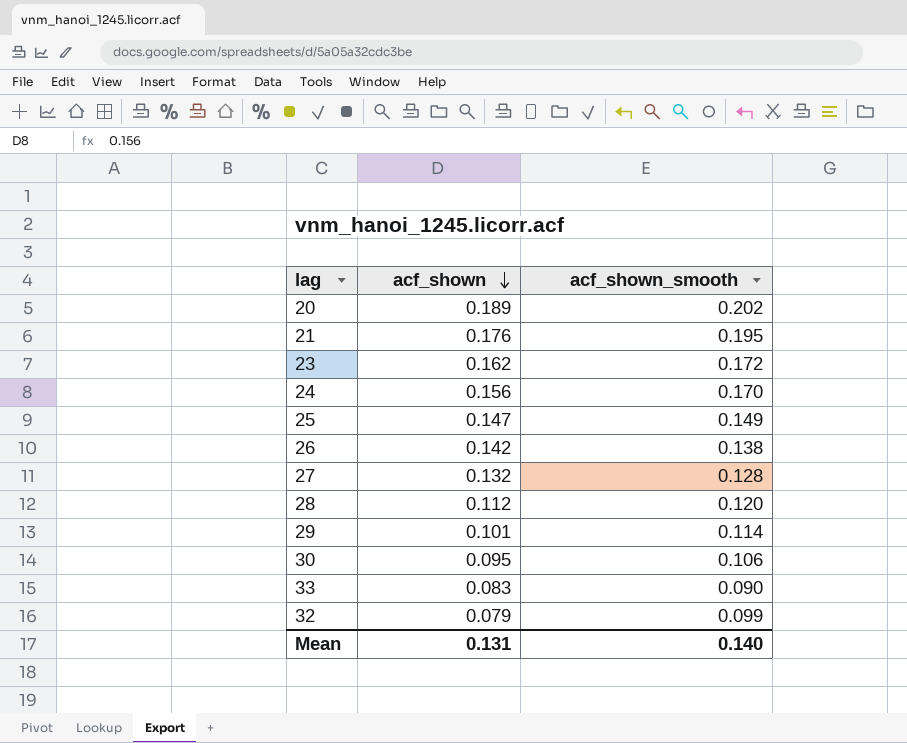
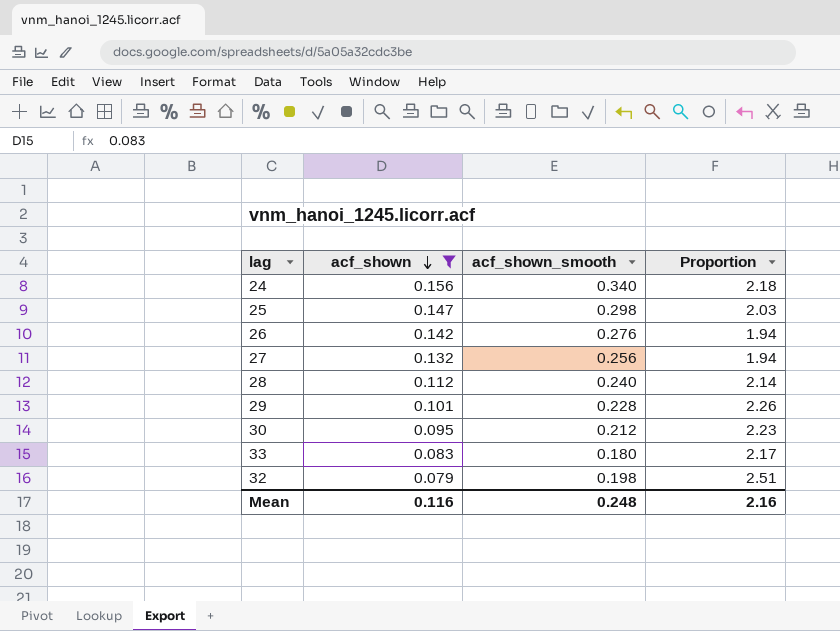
filter: none -> acf_shown <= 0.156
column Proportion | formula: none -> [acf_shown_smooth] / [acf_shown]
24 | acf_shown_smooth: 0.170 -> 0.340
25 | acf_shown_smooth: 0.149 -> 0.298
26 | acf_shown_smooth: 0.138 -> 0.276
27 | acf_shown_smooth: 0.128 -> 0.256
28 | acf_shown_smooth: 0.120 -> 0.240
29 | acf_shown_smooth: 0.114 -> 0.228
30 | acf_shown_smooth: 0.106 -> 0.212
33 | acf_shown_smooth: 0.090 -> 0.180
32 | acf_shown_smooth: 0.099 -> 0.198
Mean | acf_shown: 0.131 -> 0.116
Mean | acf_shown_smooth: 0.140 -> 0.248

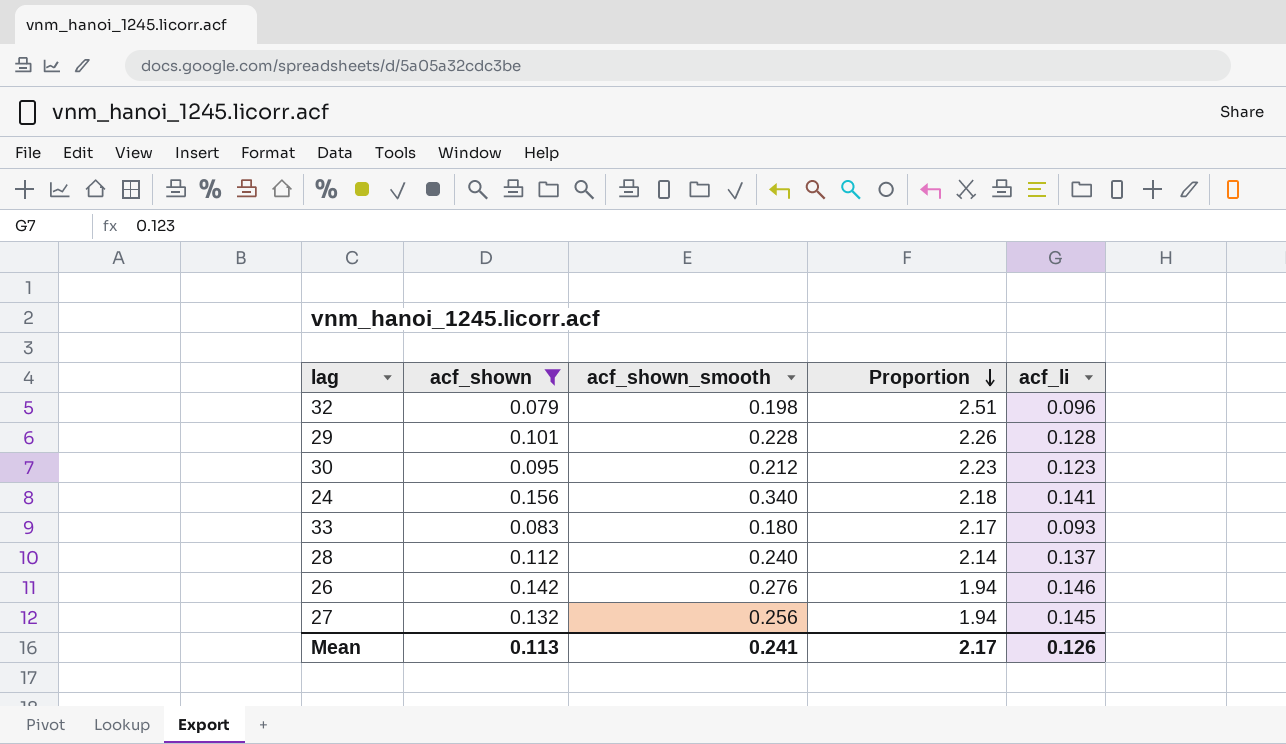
row order: acf_shown descending -> Proportion descending
column acf_li | position: none -> 5
row 25: 0.147 | 0.298 | 2.03 -> none
Mean | acf_shown: 0.116 -> 0.113
Mean | acf_shown_smooth: 0.248 -> 0.241
Mean | Proportion: 2.16 -> 2.17

